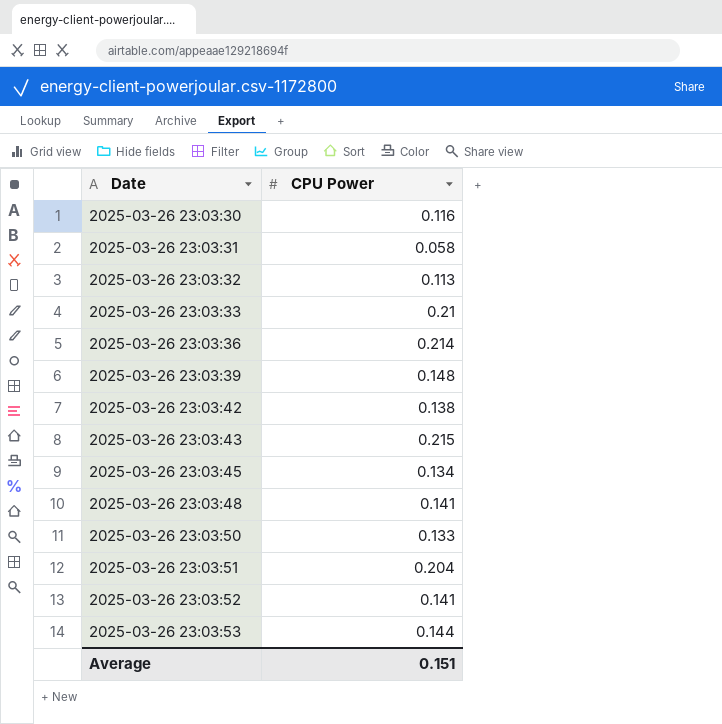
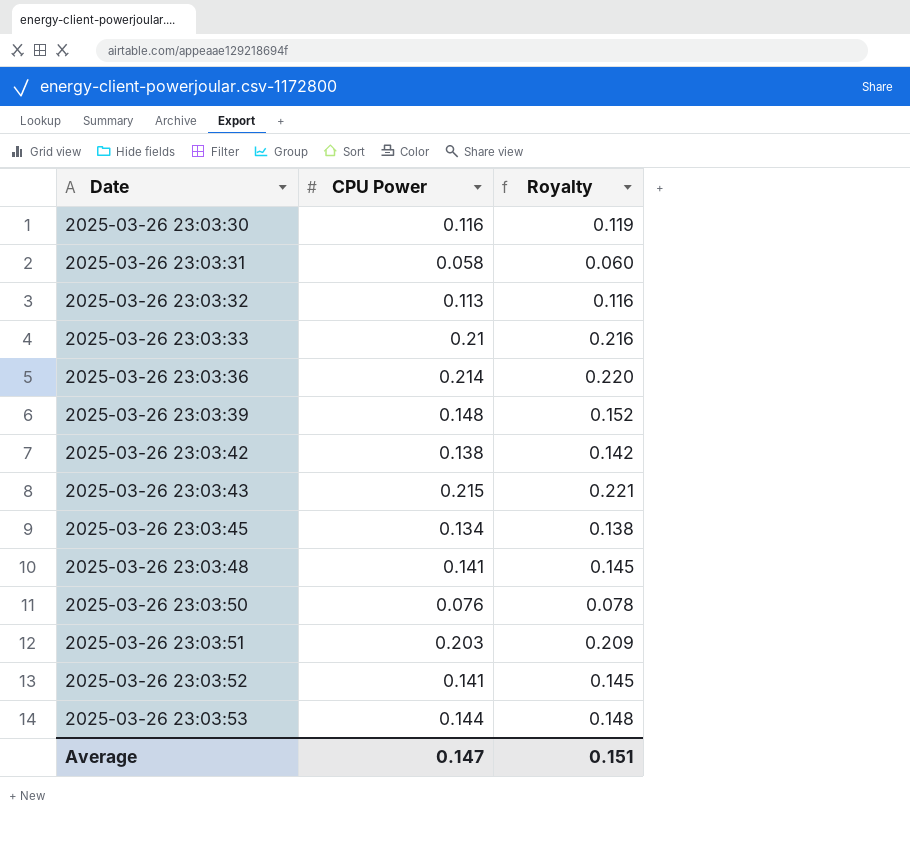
column Royalty | formula: none -> [CPU Power] * 1.03
2025-03-26 23:03:50 | CPU Power: 0.133 -> 0.076
2025-03-26 23:03:51 | CPU Power: 0.204 -> 0.203
Average | CPU Power: 0.151 -> 0.147

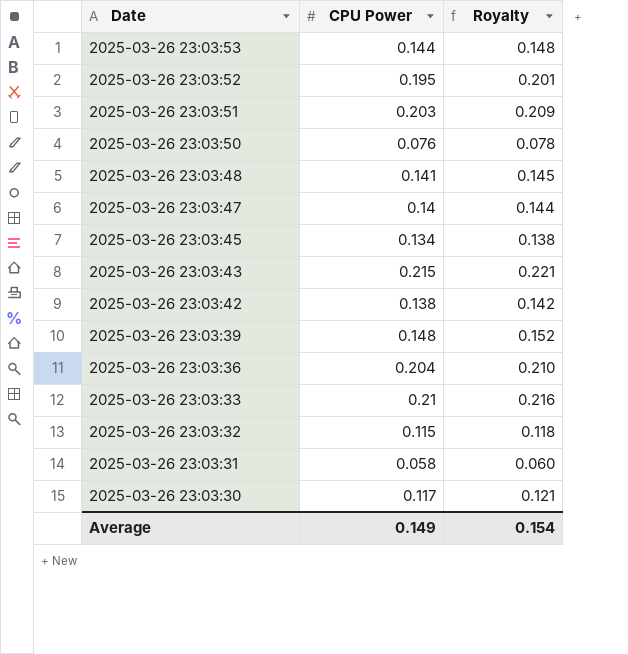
row order: Date ascending -> Date descending
2025-03-26 23:03:52 | CPU Power: 0.141 -> 0.195
2025-03-26 23:03:52 | Royalty: 0.145 -> 0.201
row 2025-03-26 23:03:47: none -> 0.14 | 0.144
2025-03-26 23:03:36 | CPU Power: 0.214 -> 0.204
2025-03-26 23:03:36 | Royalty: 0.220 -> 0.210
2025-03-26 23:03:32 | CPU Power: 0.113 -> 0.115
2025-03-26 23:03:32 | Royalty: 0.116 -> 0.118
2025-03-26 23:03:30 | CPU Power: 0.116 -> 0.117
2025-03-26 23:03:30 | Royalty: 0.119 -> 0.121
Average | CPU Power: 0.147 -> 0.149
Average | Royalty: 0.151 -> 0.154

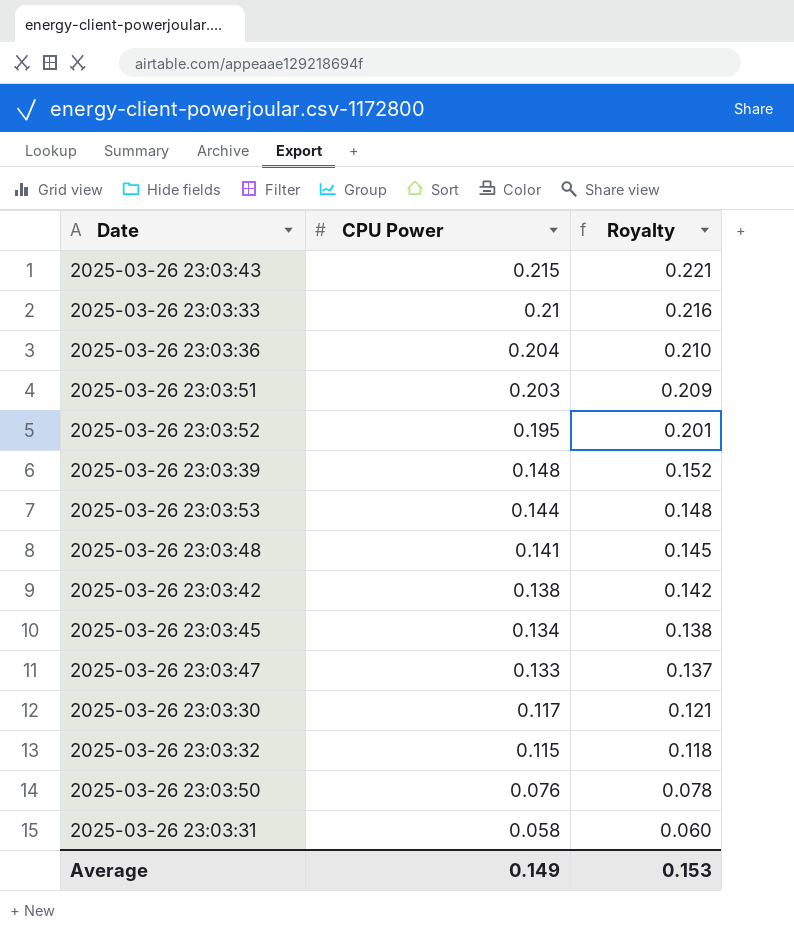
row order: Date descending -> CPU Power descending
2025-03-26 23:03:47 | CPU Power: 0.14 -> 0.133
2025-03-26 23:03:47 | Royalty: 0.144 -> 0.137
Average | Royalty: 0.154 -> 0.153

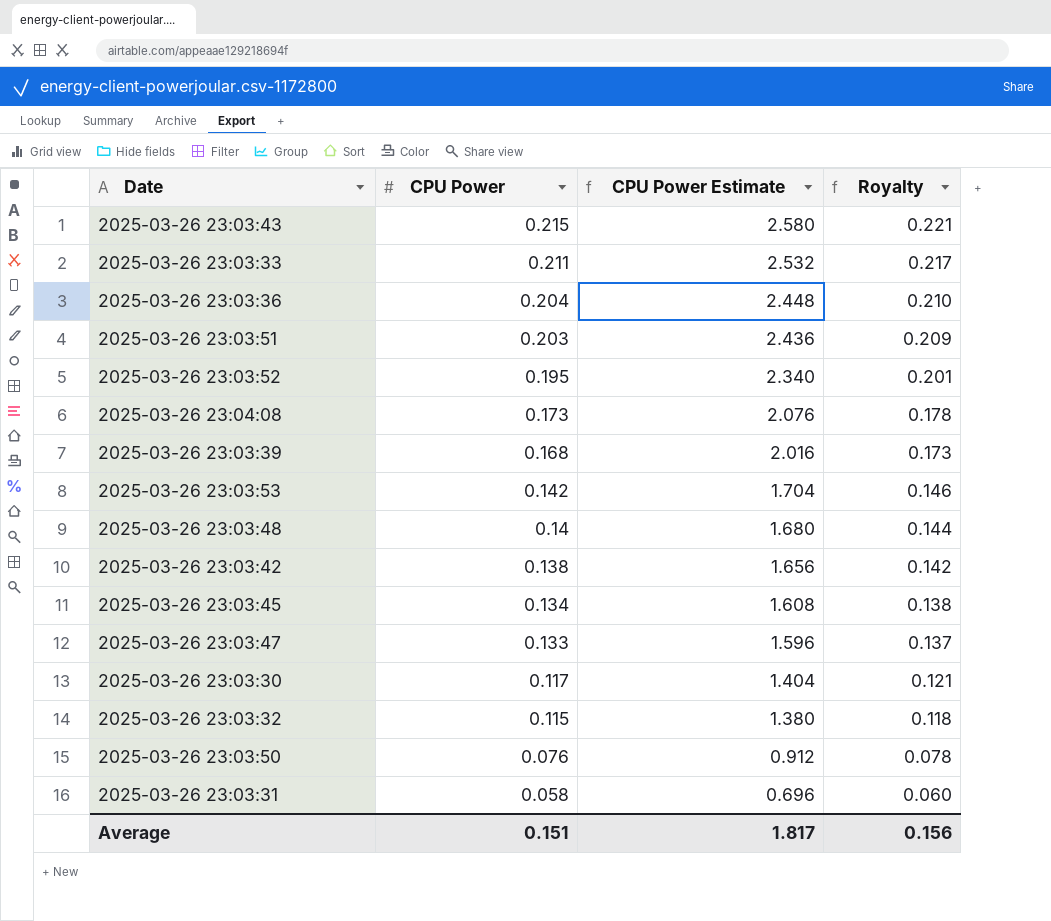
column CPU Power Estimate | formula: none -> [CPU Power] * 12
2025-03-26 23:03:33 | CPU Power: 0.21 -> 0.211
2025-03-26 23:03:33 | Royalty: 0.216 -> 0.217
row 2025-03-26 23:04:08: none -> 0.173 | 2.076 | 0.178
2025-03-26 23:03:39 | CPU Power: 0.148 -> 0.168
2025-03-26 23:03:39 | Royalty: 0.152 -> 0.173
2025-03-26 23:03:53 | CPU Power: 0.144 -> 0.142
2025-03-26 23:03:53 | Royalty: 0.148 -> 0.146
2025-03-26 23:03:48 | CPU Power: 0.141 -> 0.14
2025-03-26 23:03:48 | Royalty: 0.145 -> 0.144
Average | CPU Power: 0.149 -> 0.151
Average | Royalty: 0.153 -> 0.156

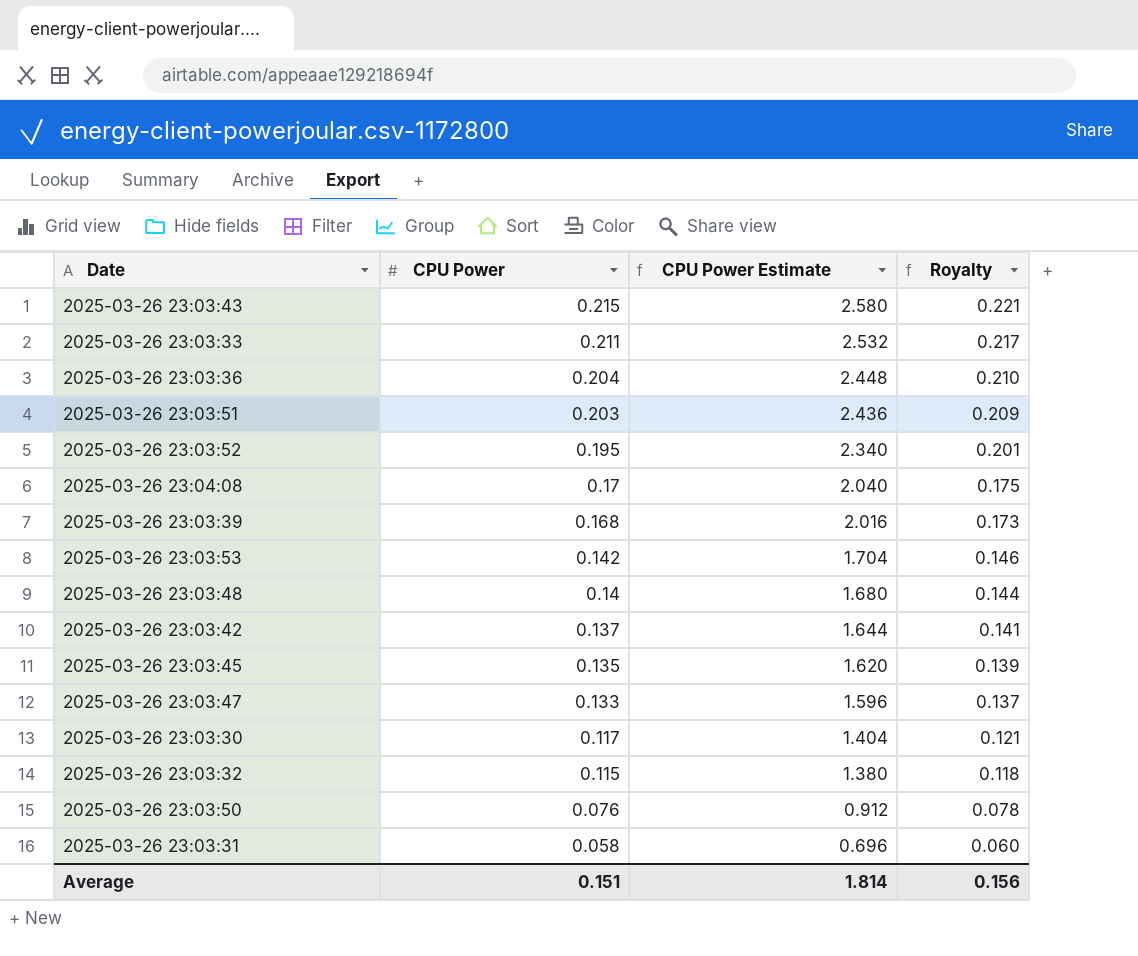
2025-03-26 23:04:08 | CPU Power: 0.173 -> 0.17
2025-03-26 23:04:08 | CPU Power Estimate: 2.076 -> 2.040
2025-03-26 23:04:08 | Royalty: 0.178 -> 0.175
2025-03-26 23:03:42 | CPU Power: 0.138 -> 0.137
2025-03-26 23:03:42 | CPU Power Estimate: 1.656 -> 1.644
2025-03-26 23:03:42 | Royalty: 0.142 -> 0.141
2025-03-26 23:03:45 | CPU Power: 0.134 -> 0.135
2025-03-26 23:03:45 | CPU Power Estimate: 1.608 -> 1.620
2025-03-26 23:03:45 | Royalty: 0.138 -> 0.139
Average | CPU Power Estimate: 1.817 -> 1.814

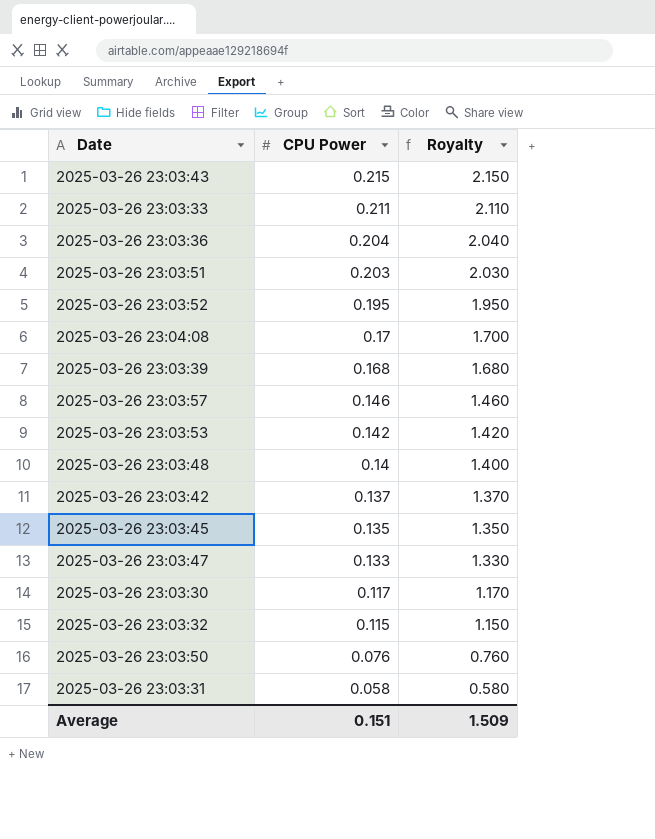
column CPU Power Estimate | formula: [CPU Power] * 12 -> none
column Royalty | formula: [CPU Power] * 1.03 -> [CPU Power] * 10
row 2025-03-26 23:03:57: none -> 0.146 | 1.460
Average | Royalty: 0.156 -> 1.509

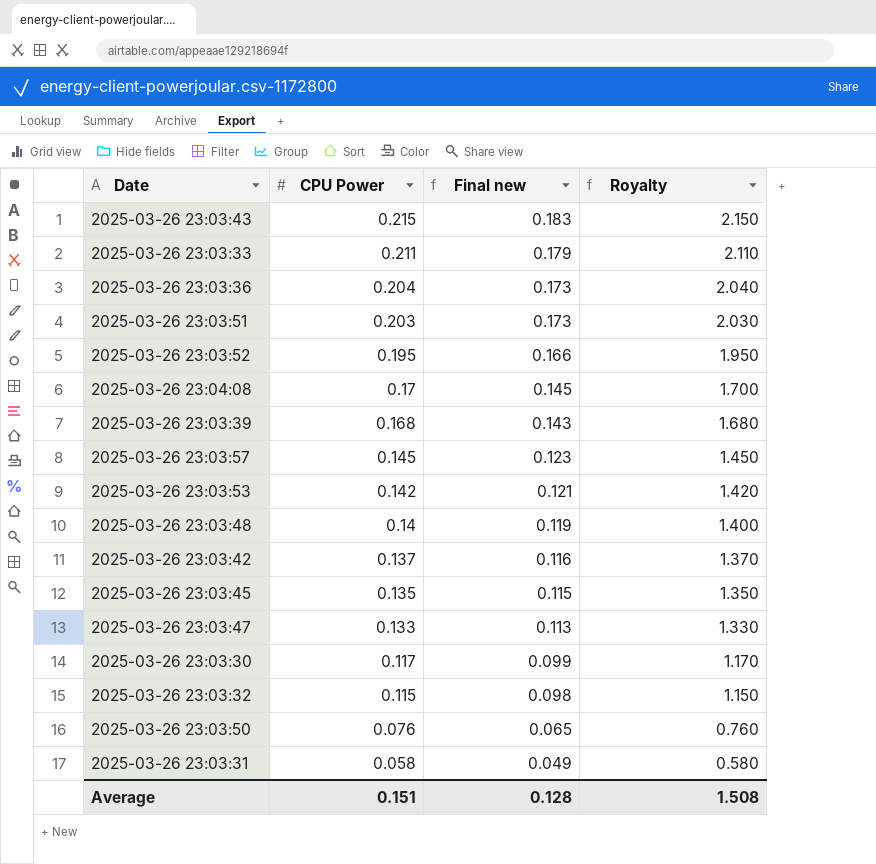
column Final new | formula: none -> [CPU Power] * 0.85
2025-03-26 23:03:57 | CPU Power: 0.146 -> 0.145
2025-03-26 23:03:57 | Royalty: 1.460 -> 1.450
Average | Royalty: 1.509 -> 1.508

